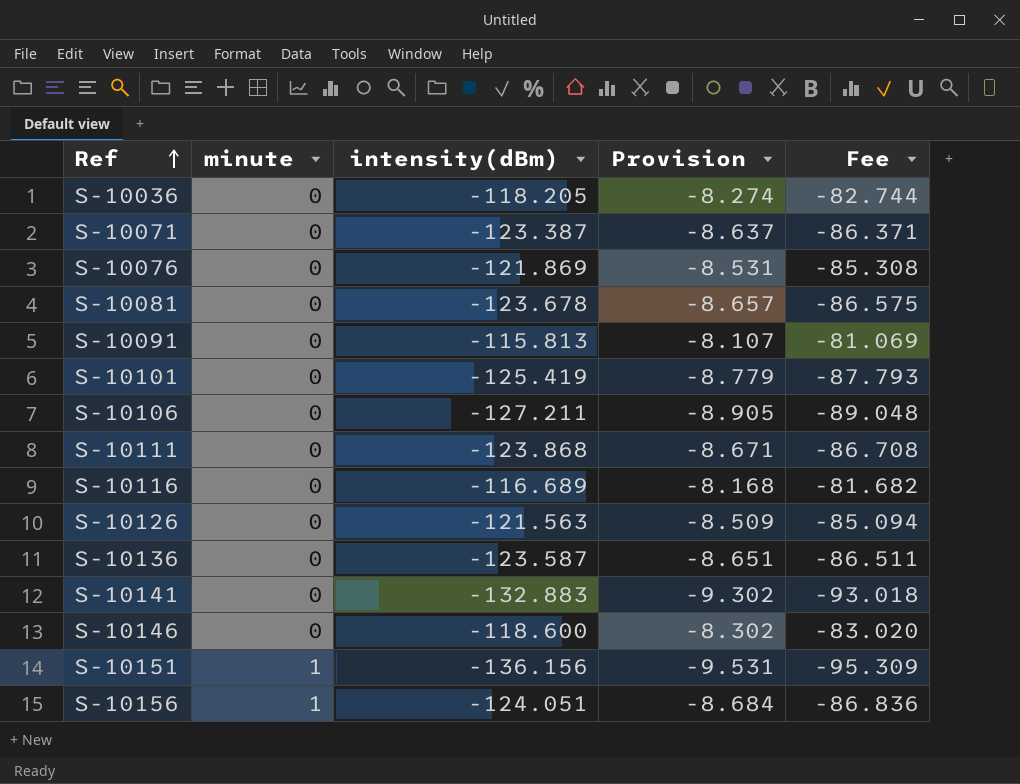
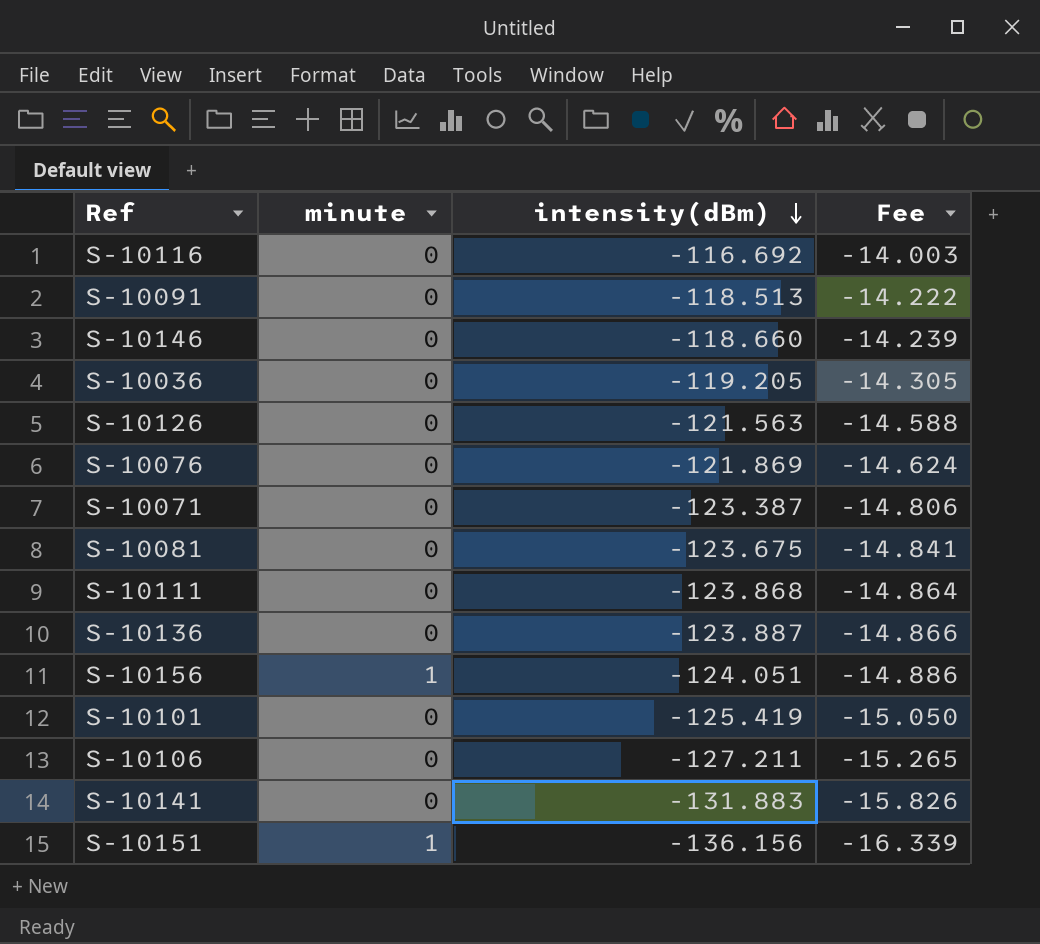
row order: Ref ascending -> intensity(dBm) descending
column Provision | formula: [intensity(dBm)] * 0.07 -> none
column Fee | formula: [intensity(dBm)] * 0.7 -> [intensity(dBm)] * 0.12
S-10116 | intensity(dBm): -116.689 -> -116.692
S-10091 | intensity(dBm): -115.813 -> -118.513
S-10146 | intensity(dBm): -118.600 -> -118.660
S-10036 | intensity(dBm): -118.205 -> -119.205
S-10081 | intensity(dBm): -123.678 -> -123.675
S-10136 | intensity(dBm): -123.587 -> -123.887
S-10141 | intensity(dBm): -132.883 -> -131.883

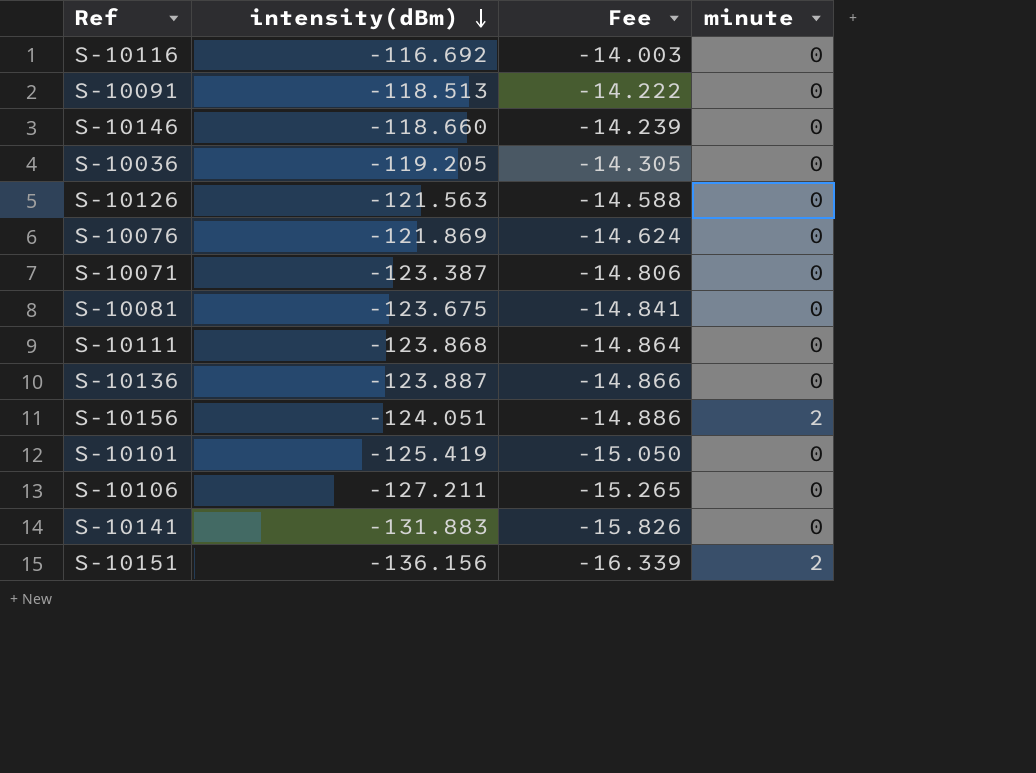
column minute | position: 2 -> 4
S-10156 | minute: 1 -> 2
S-10151 | minute: 1 -> 2

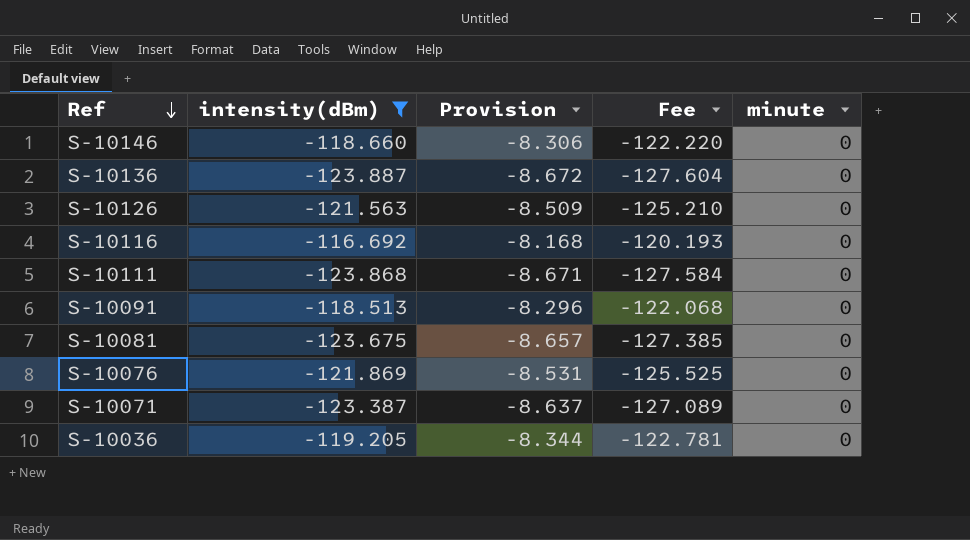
filter: none -> intensity(dBm) >= -123.887
row order: intensity(dBm) descending -> Ref descending
column Provision | formula: none -> [intensity(dBm)] * 0.07
column Fee | formula: [intensity(dBm)] * 0.12 -> [intensity(dBm)] * 1.03

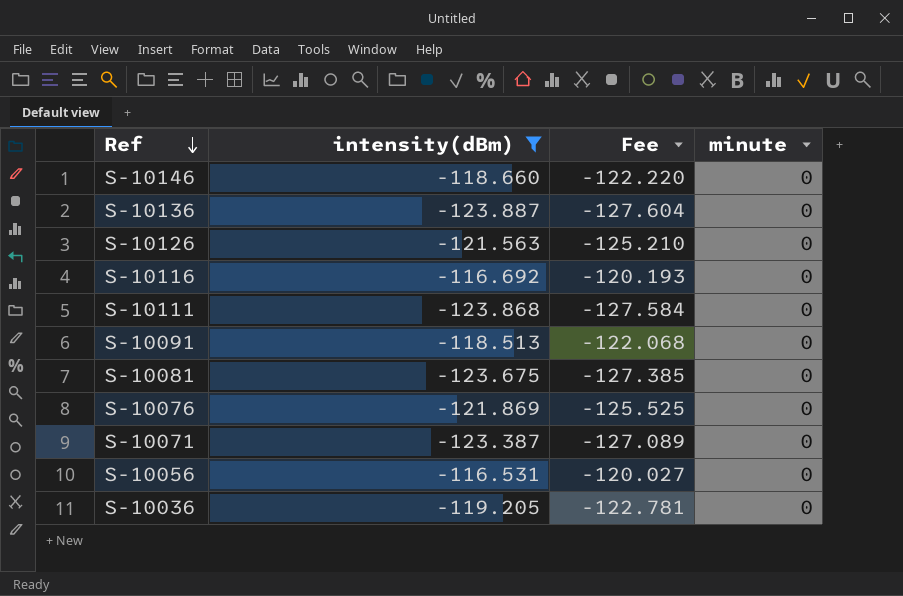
column Provision | formula: [intensity(dBm)] * 0.07 -> none
row S-10056: none -> -116.531 | -120.027 | 0

